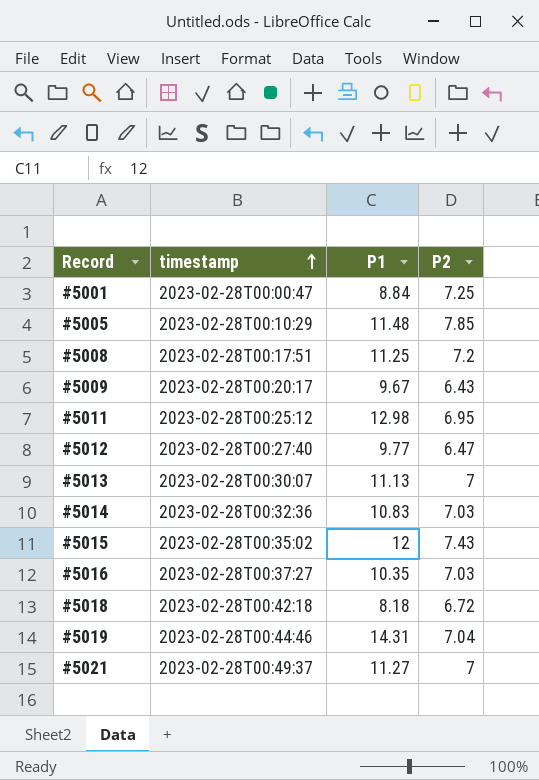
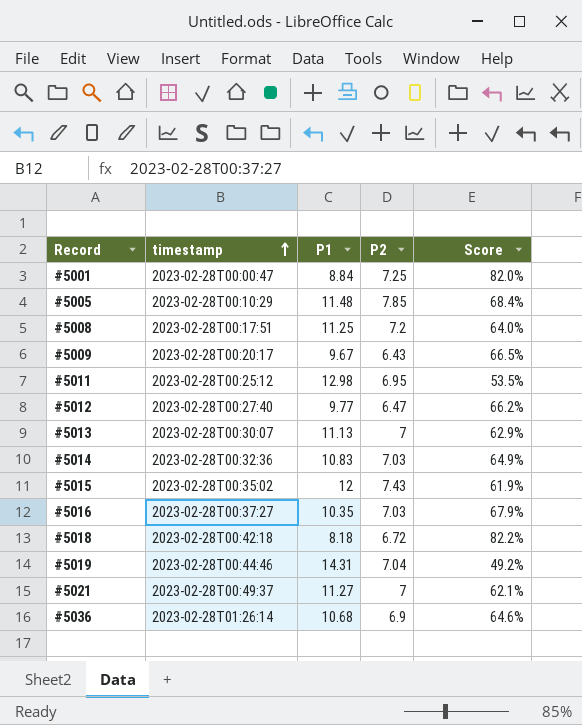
column Score | formula: none -> [P2] / [P1]
row #5036: none -> 2023-02-28T01:26:14 | 10.68 | 6.9 | 64.6%

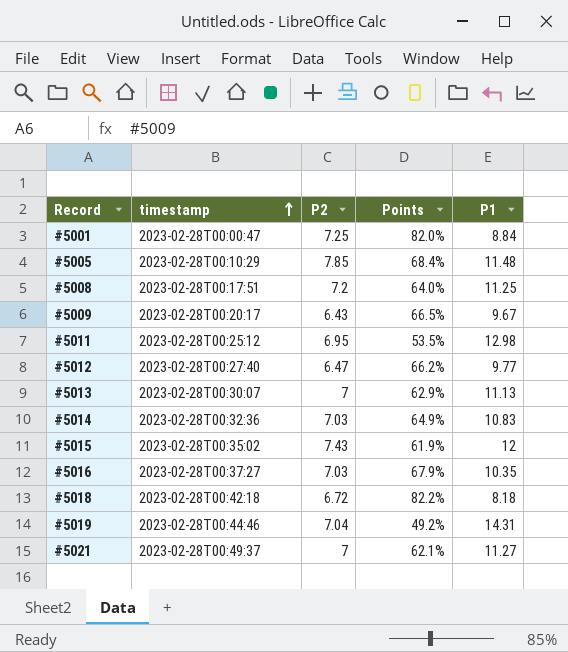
column name: Score -> Points
column P1 | position: 3 -> 5
row #5036: 2023-02-28T01:26:14 | 10.68 | 6.9 | 64.6% -> none

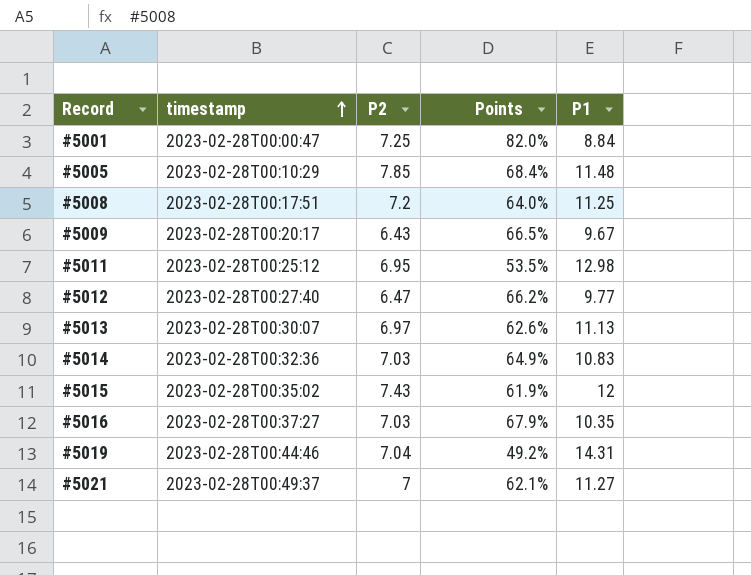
row #5018: 2023-02-28T00:42:18 | 6.72 | 82.2% | 8.18 -> none
#5013 | P2: 7 -> 6.97
#5013 | Points: 62.9% -> 62.6%

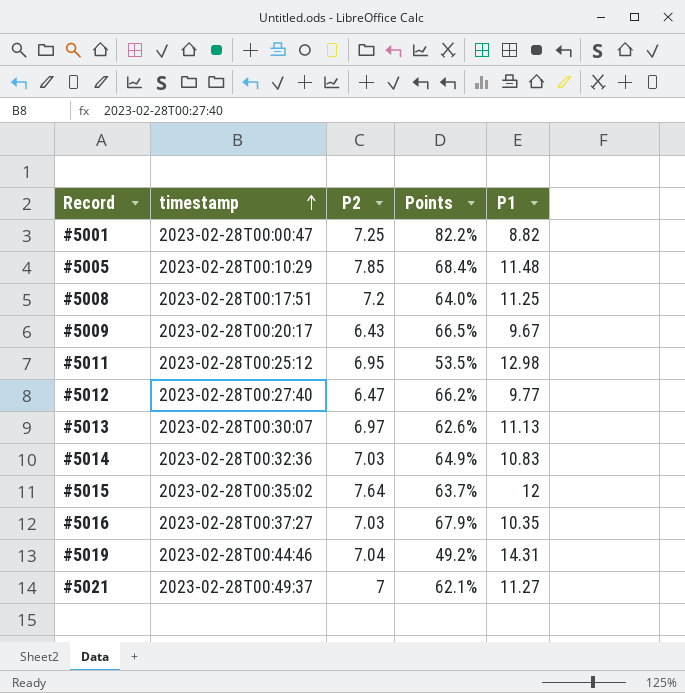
#5001 | Points: 82.0% -> 82.2%
#5001 | P1: 8.84 -> 8.82
#5015 | P2: 7.43 -> 7.64
#5015 | Points: 61.9% -> 63.7%

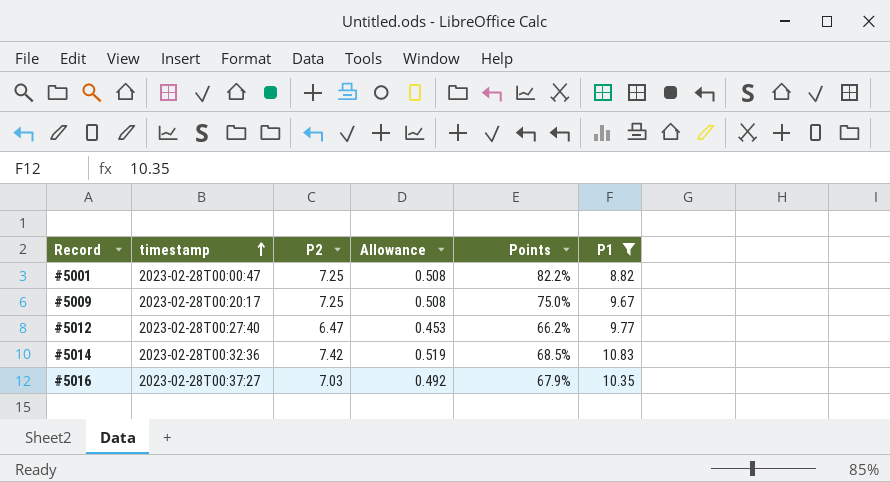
filter: none -> P1 <= 10.83
column Allowance | formula: none -> [P2] * 0.07
#5009 | P2: 6.43 -> 7.25
#5009 | Points: 66.5% -> 75.0%
#5014 | P2: 7.03 -> 7.42
#5014 | Points: 64.9% -> 68.5%

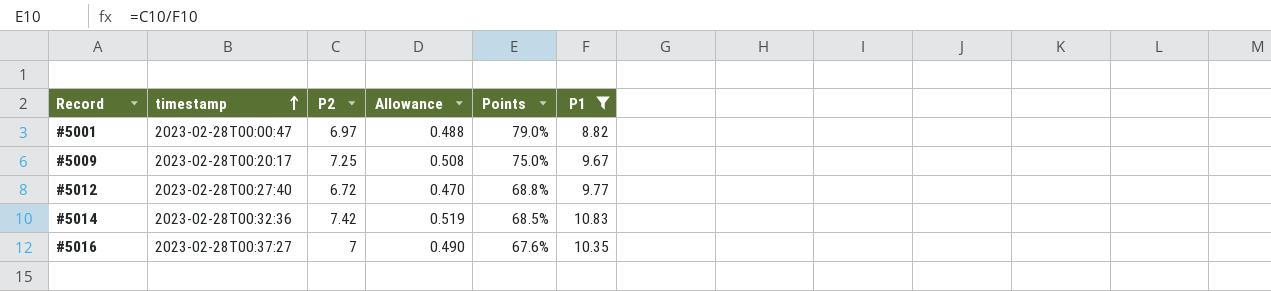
#5001 | P2: 7.25 -> 6.97
#5001 | Allowance: 0.508 -> 0.488
#5001 | Points: 82.2% -> 79.0%
#5012 | P2: 6.47 -> 6.72
#5012 | Allowance: 0.453 -> 0.470
#5012 | Points: 66.2% -> 68.8%
#5016 | P2: 7.03 -> 7
#5016 | Allowance: 0.492 -> 0.490
#5016 | Points: 67.9% -> 67.6%

